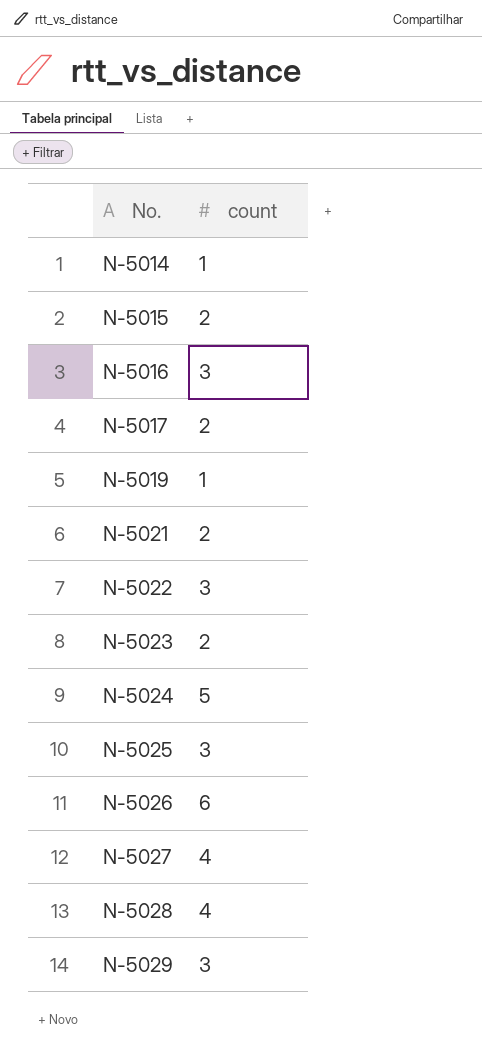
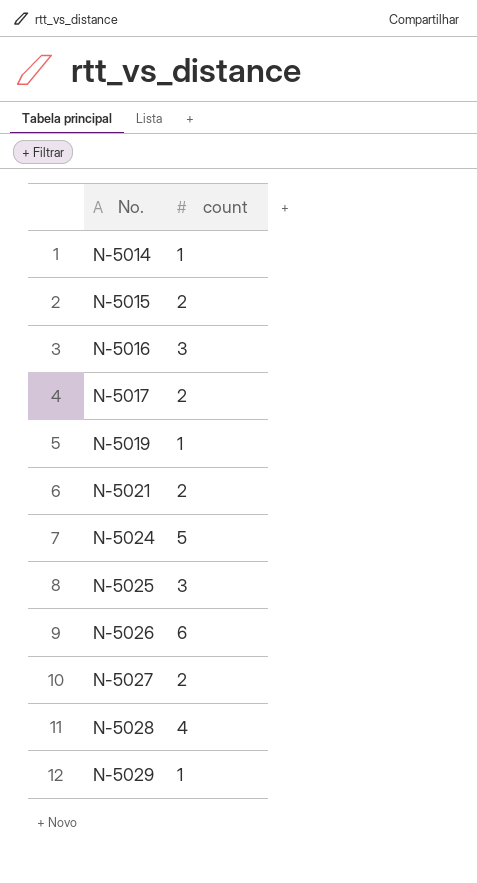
row N-5022: 3 -> none
row N-5023: 2 -> none
N-5027 | count: 4 -> 2
N-5029 | count: 3 -> 1

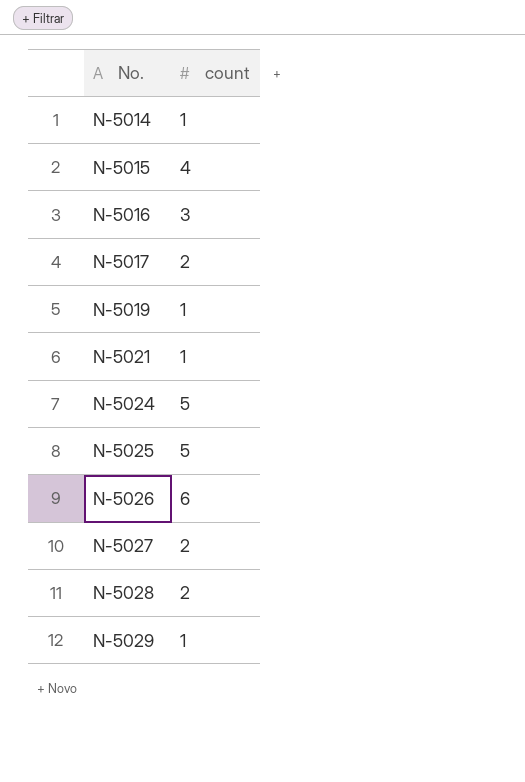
N-5015 | count: 2 -> 4
N-5021 | count: 2 -> 1
N-5025 | count: 3 -> 5
N-5028 | count: 4 -> 2

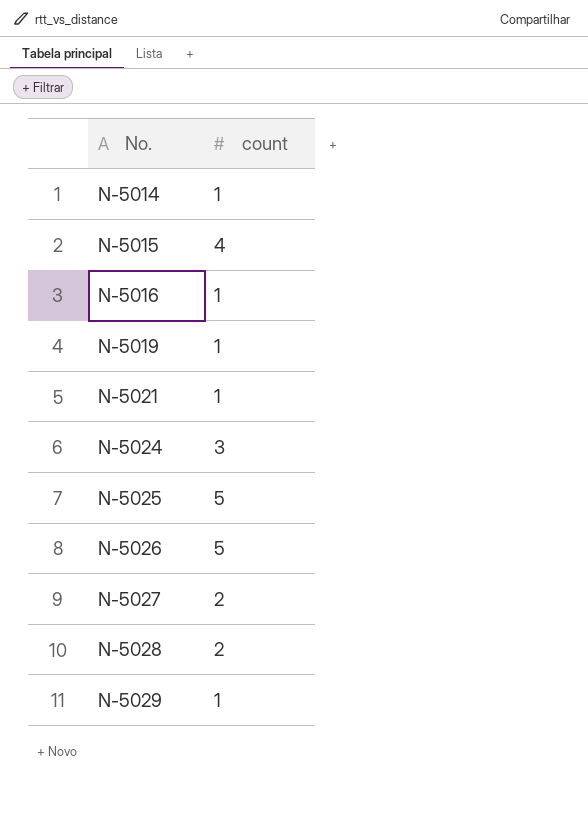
row N-5017: 2 -> none
N-5016 | count: 3 -> 1
N-5024 | count: 5 -> 3
N-5026 | count: 6 -> 5

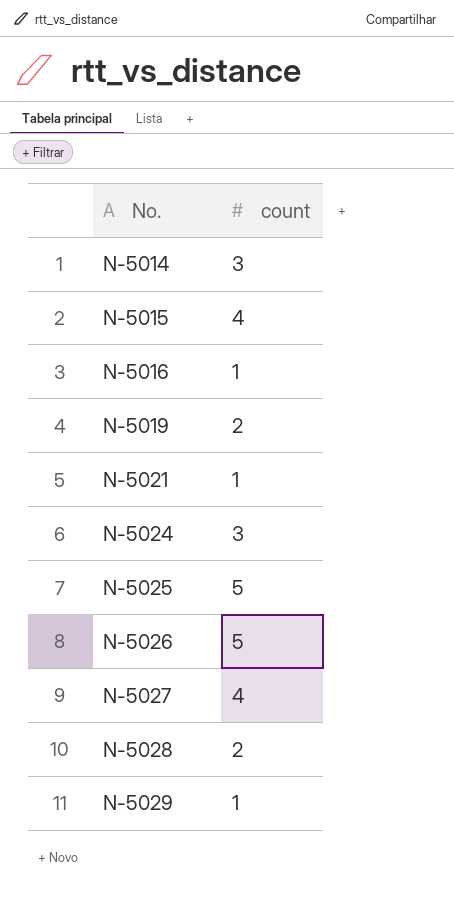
N-5014 | count: 1 -> 3
N-5019 | count: 1 -> 2
N-5027 | count: 2 -> 4

